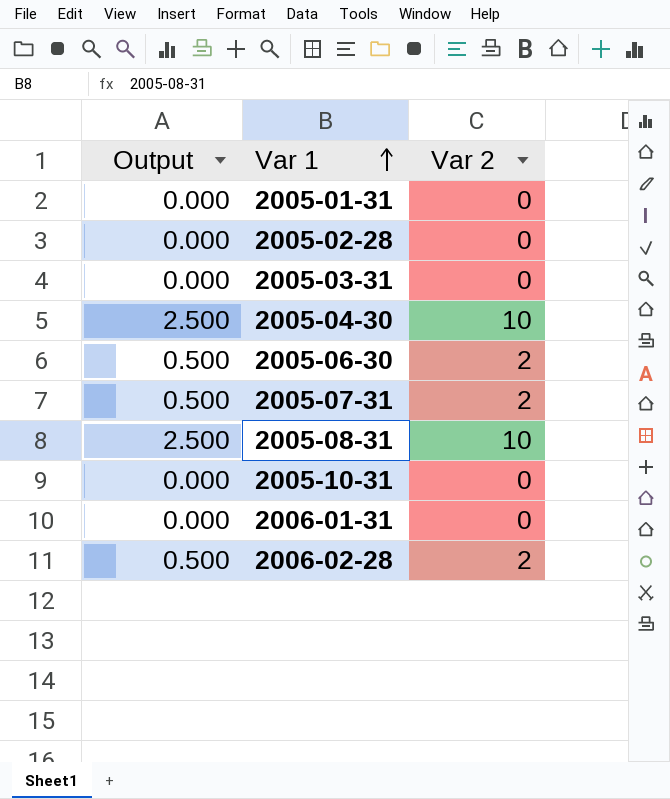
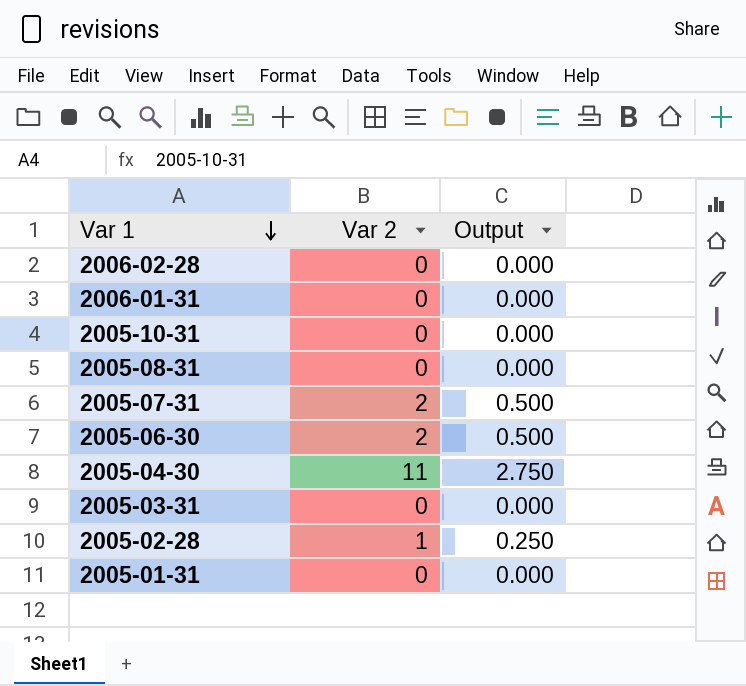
row order: Var 1 ascending -> Var 1 descending
column Output | position: 1 -> 3
2006-02-28 | Var 2: 2 -> 0
2006-02-28 | Output: 0.500 -> 0.000
2005-08-31 | Var 2: 10 -> 0
2005-08-31 | Output: 2.500 -> 0.000
2005-04-30 | Var 2: 10 -> 11
2005-04-30 | Output: 2.500 -> 2.750
2005-02-28 | Var 2: 0 -> 1
2005-02-28 | Output: 0.000 -> 0.250

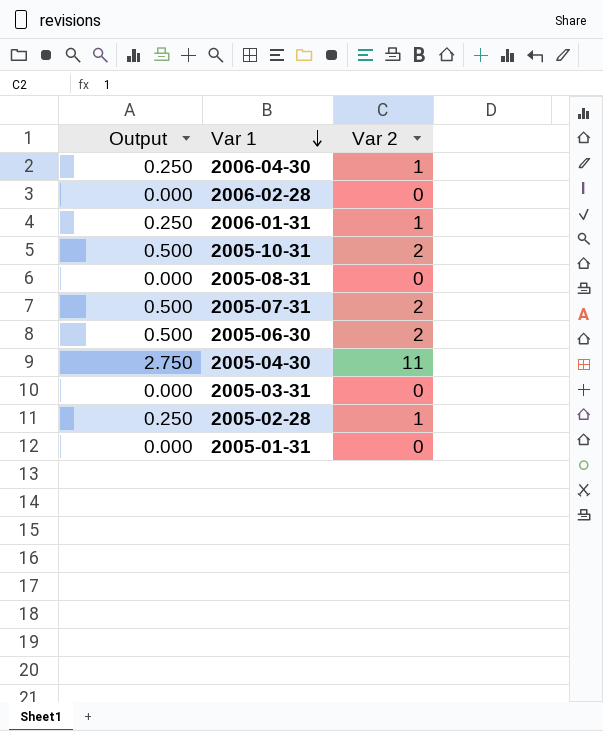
column Output | position: 3 -> 1
row 2006-04-30: none -> 0.250 | 1
2006-01-31 | Output: 0.000 -> 0.250
2006-01-31 | Var 2: 0 -> 1
2005-10-31 | Output: 0.000 -> 0.500
2005-10-31 | Var 2: 0 -> 2

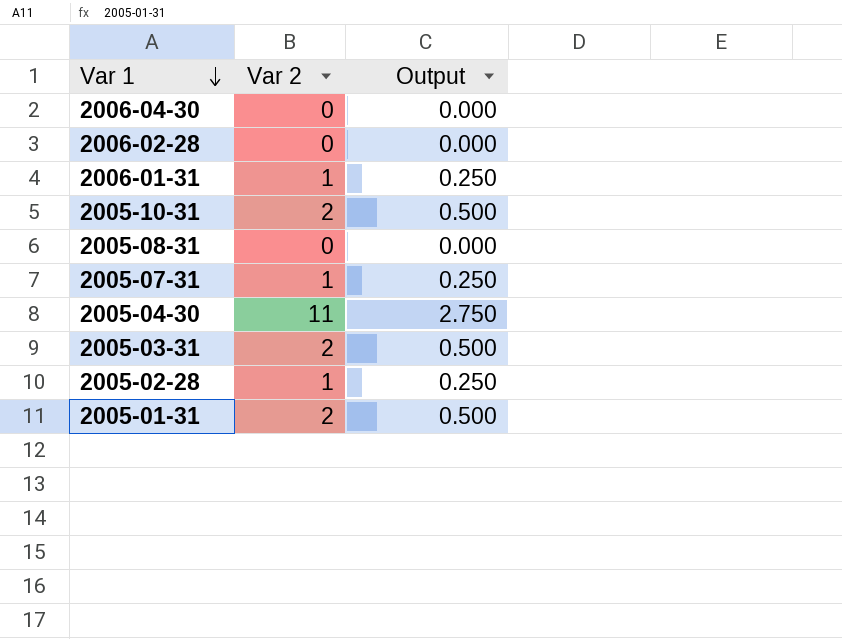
column Output | position: 1 -> 3
row 2005-06-30: 0.500 | 2 -> none
2006-04-30 | Var 2: 1 -> 0
2006-04-30 | Output: 0.250 -> 0.000
2005-07-31 | Var 2: 2 -> 1
2005-07-31 | Output: 0.500 -> 0.250
2005-03-31 | Var 2: 0 -> 2
2005-03-31 | Output: 0.000 -> 0.500
2005-01-31 | Var 2: 0 -> 2
2005-01-31 | Output: 0.000 -> 0.500

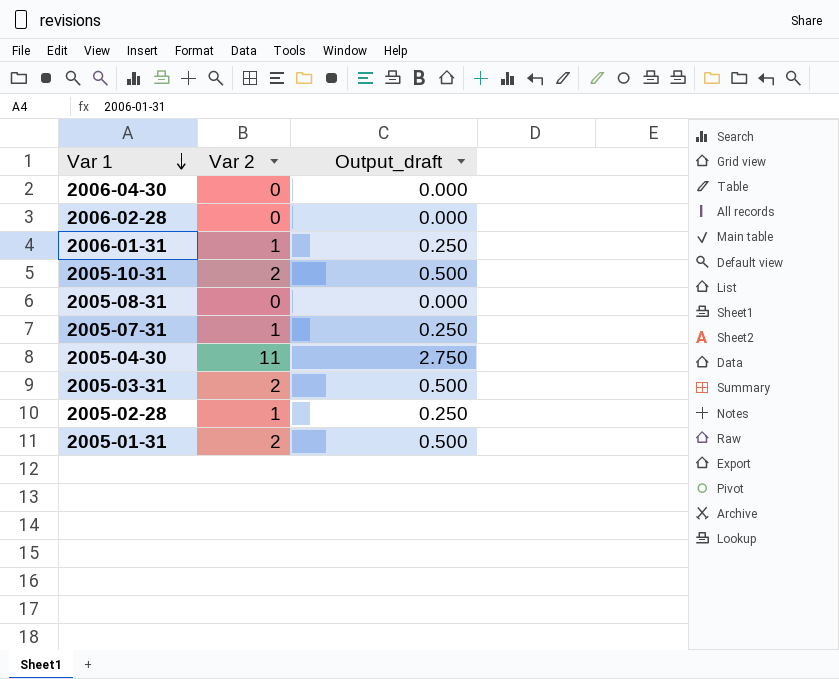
column name: Output -> Output_draft

